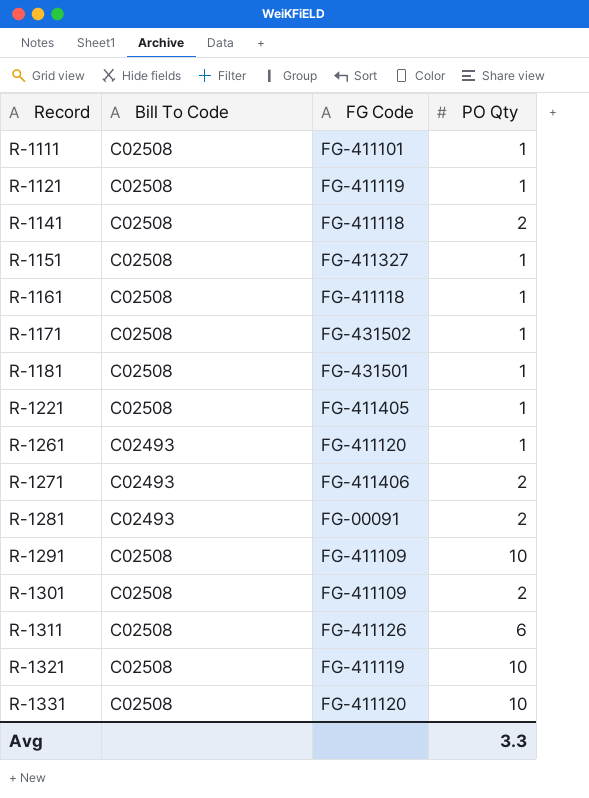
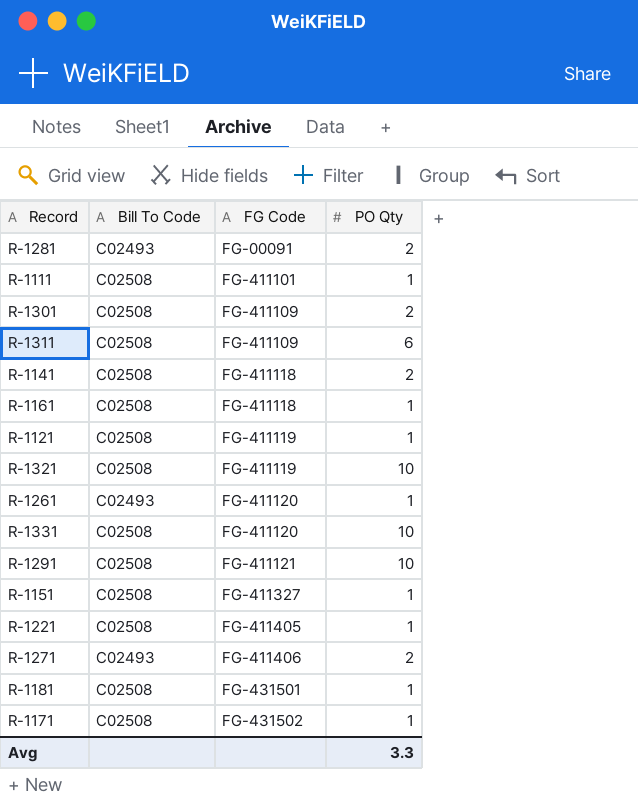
row order: Record ascending -> FG Code ascending
R-1311 | FG Code: FG-411126 -> FG-411109
R-1291 | FG Code: FG-411109 -> FG-411121

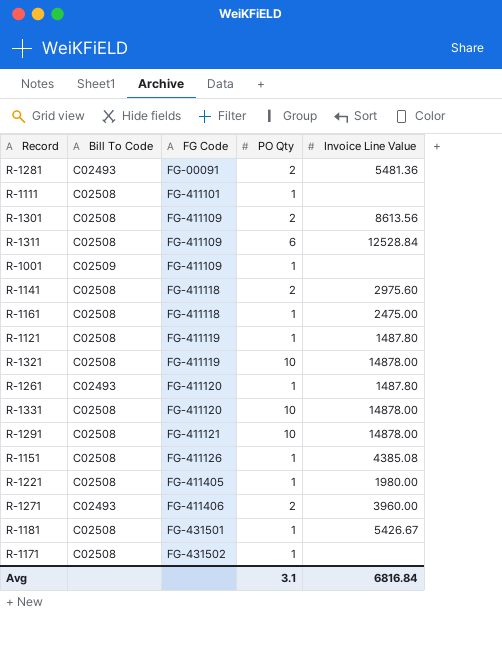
column Invoice Line Value | position: none -> 5
row R-1001: none -> C02509 | FG-411109 | 1 | none
R-1151 | FG Code: FG-411327 -> FG-411126
Avg | PO Qty: 3.3 -> 3.1

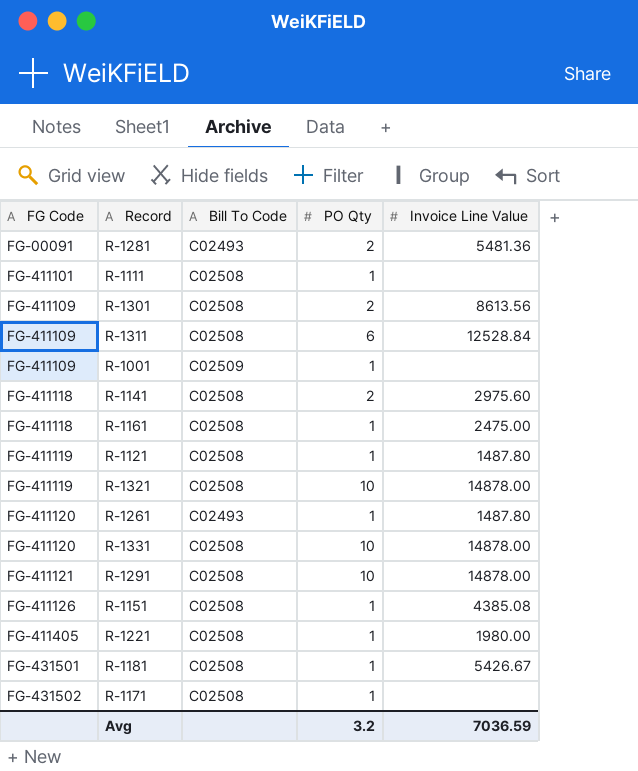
column FG Code | position: 3 -> 1
row R-1271: C02493 | FG-411406 | 2 | 3960.00 -> none
Avg | PO Qty: 3.1 -> 3.2
Avg | Invoice Line Value: 6816.84 -> 7036.59

